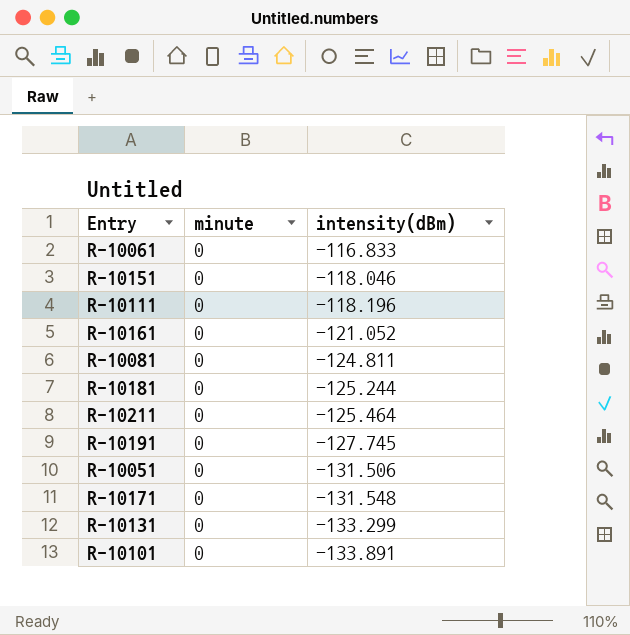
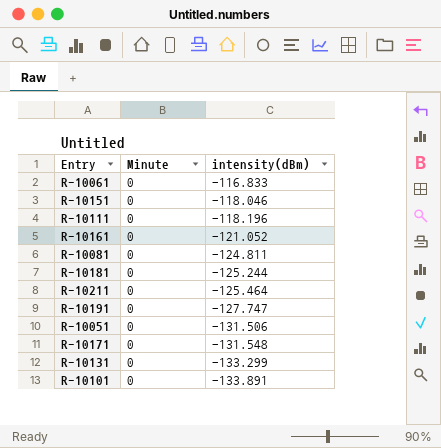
column name: minute -> Minute
R-10191 | intensity(dBm): -127.745 -> -127.747

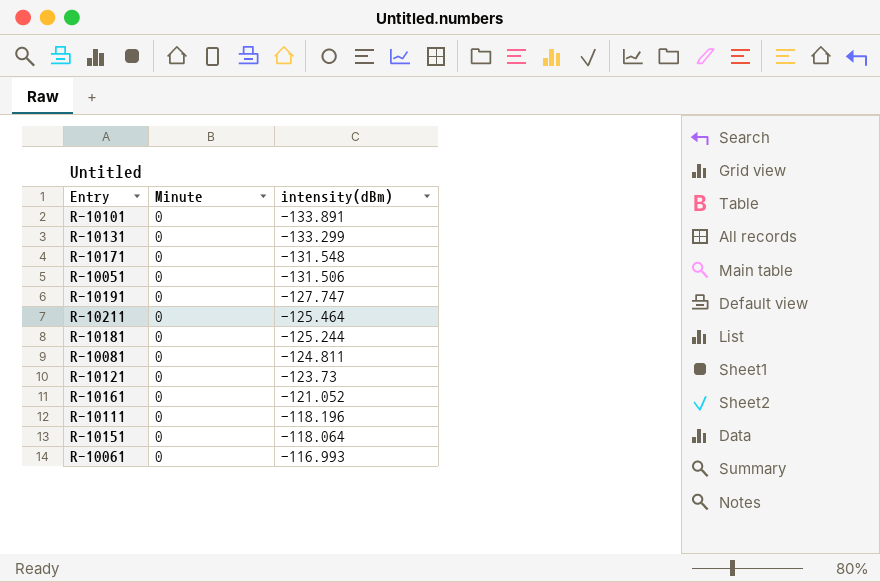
row order: intensity(dBm) descending -> intensity(dBm) ascending
row R-10121: none -> 0 | -123.73
R-10151 | intensity(dBm): -118.046 -> -118.064
R-10061 | intensity(dBm): -116.833 -> -116.993

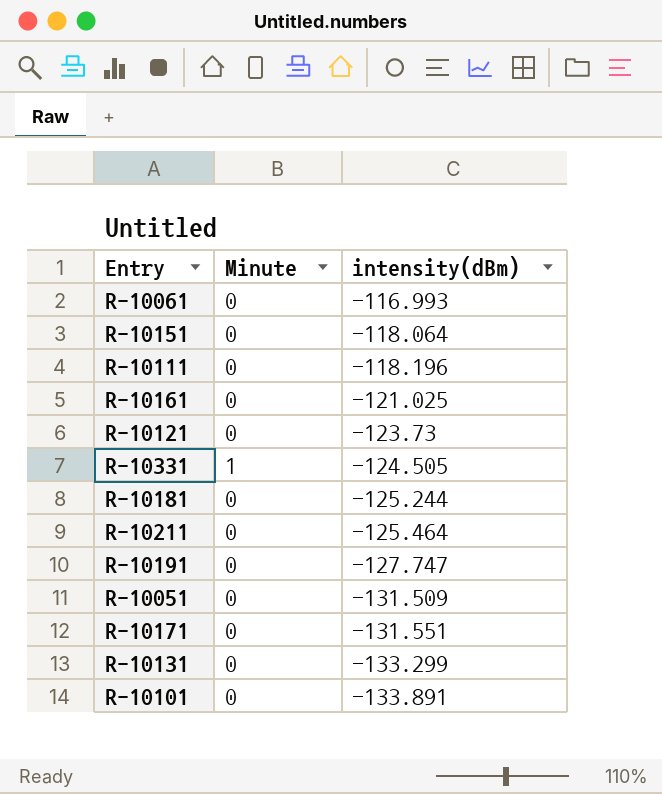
row order: intensity(dBm) ascending -> intensity(dBm) descending
row R-10081: 0 | -124.811 -> none
R-10161 | intensity(dBm): -121.052 -> -121.025
row R-10331: none -> 1 | -124.505
R-10051 | intensity(dBm): -131.506 -> -131.509
R-10171 | intensity(dBm): -131.548 -> -131.551

